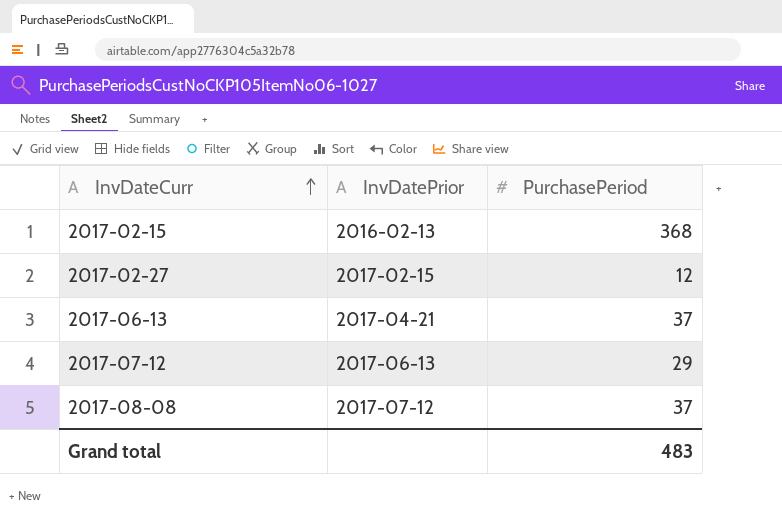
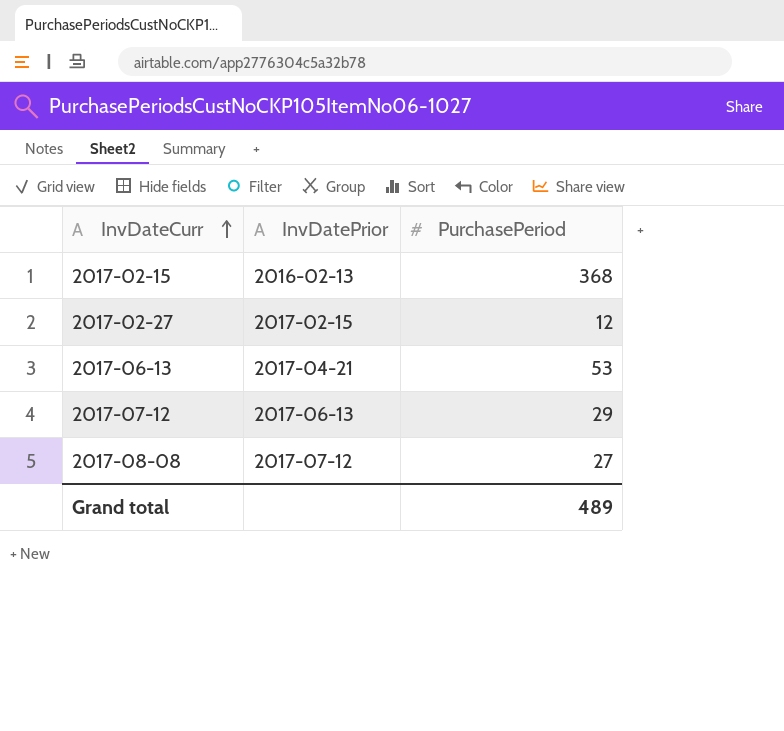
2017-06-13 | PurchasePeriod: 37 -> 53
2017-08-08 | PurchasePeriod: 37 -> 27
Grand total | PurchasePeriod: 483 -> 489

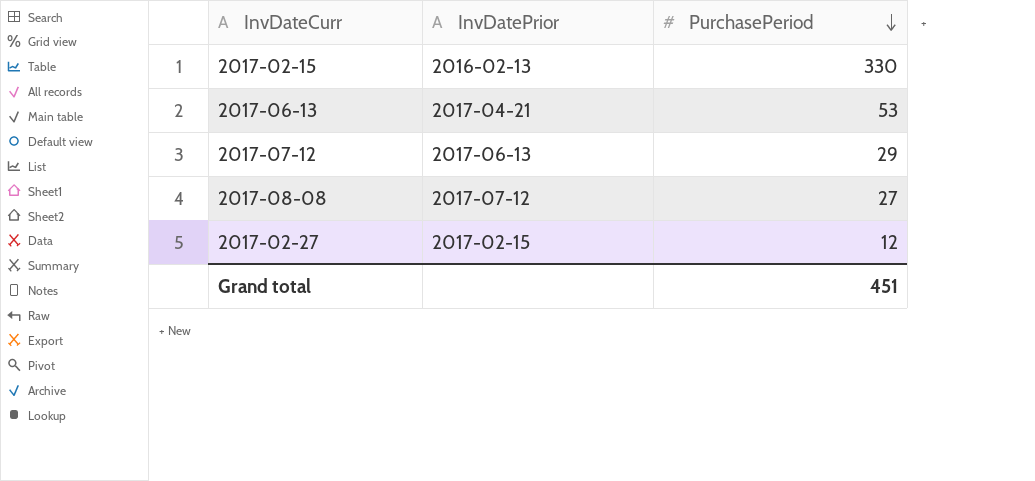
row order: InvDateCurr ascending -> PurchasePeriod descending
2017-02-15 | PurchasePeriod: 368 -> 330
Grand total | PurchasePeriod: 489 -> 451

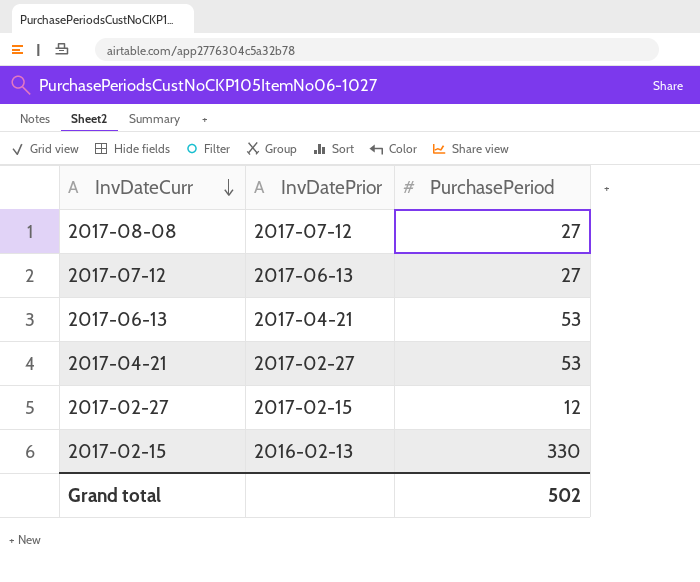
row order: PurchasePeriod descending -> InvDateCurr descending
2017-07-12 | PurchasePeriod: 29 -> 27
row 2017-04-21: none -> 2017-02-27 | 53
Grand total | PurchasePeriod: 451 -> 502

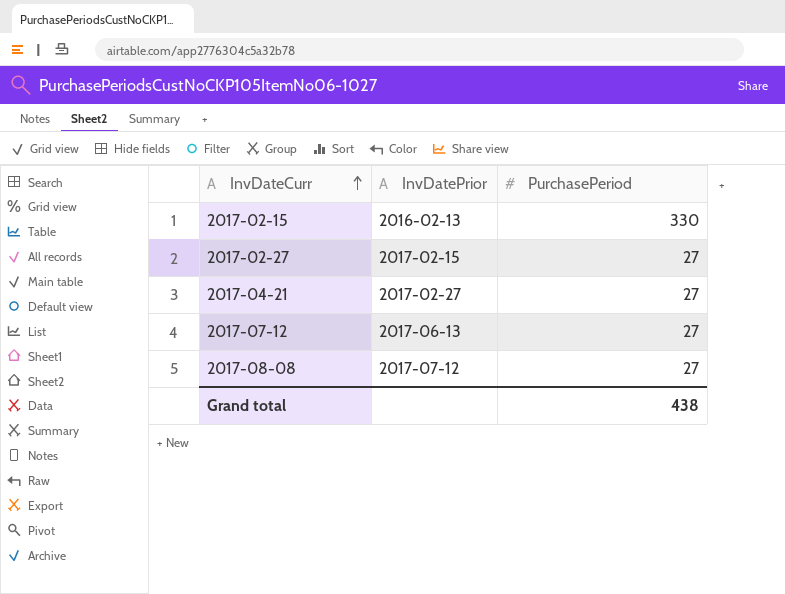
row order: InvDateCurr descending -> InvDateCurr ascending
row 2017-06-13: 2017-04-21 | 53 -> none
2017-02-27 | PurchasePeriod: 12 -> 27
2017-04-21 | PurchasePeriod: 53 -> 27
Grand total | PurchasePeriod: 502 -> 438

